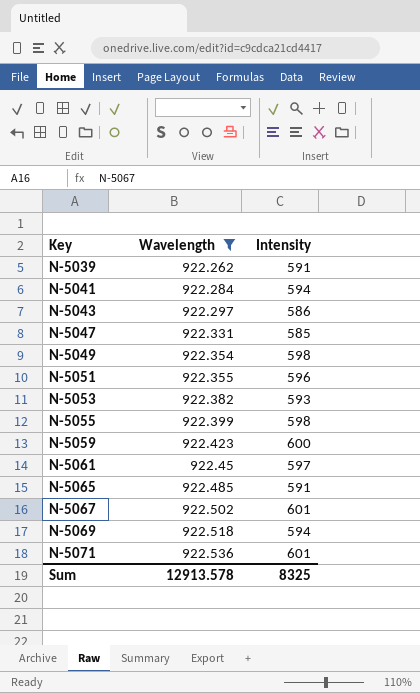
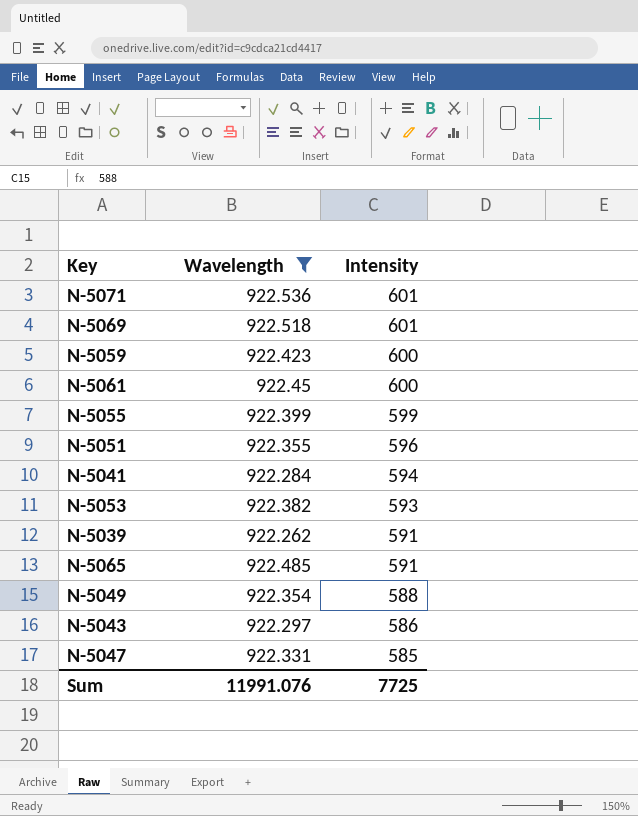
row order: Key ascending -> Intensity descending
row N-5067: 922.502 | 601 -> none
N-5069 | Intensity: 594 -> 601
N-5061 | Intensity: 597 -> 600
N-5055 | Intensity: 598 -> 599
N-5049 | Intensity: 598 -> 588
Sum | Wavelength: 12913.578 -> 11991.076
Sum | Intensity: 8325 -> 7725

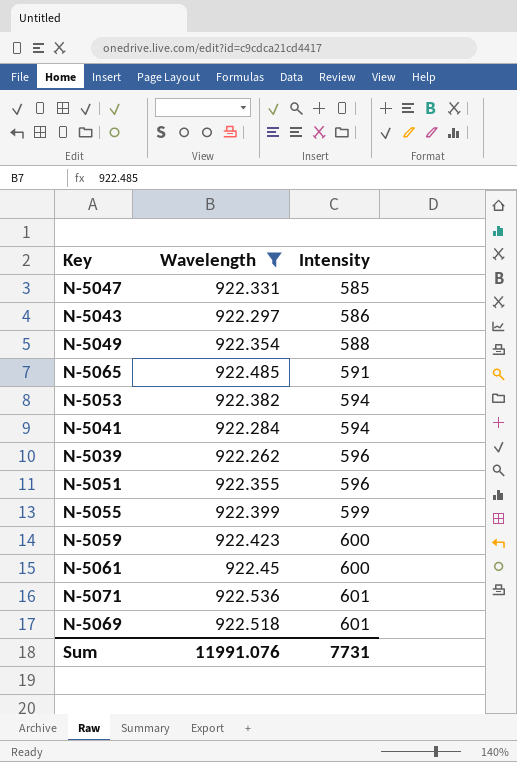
row order: Intensity descending -> Intensity ascending
N-5053 | Intensity: 593 -> 594
N-5039 | Intensity: 591 -> 596
Sum | Intensity: 7725 -> 7731

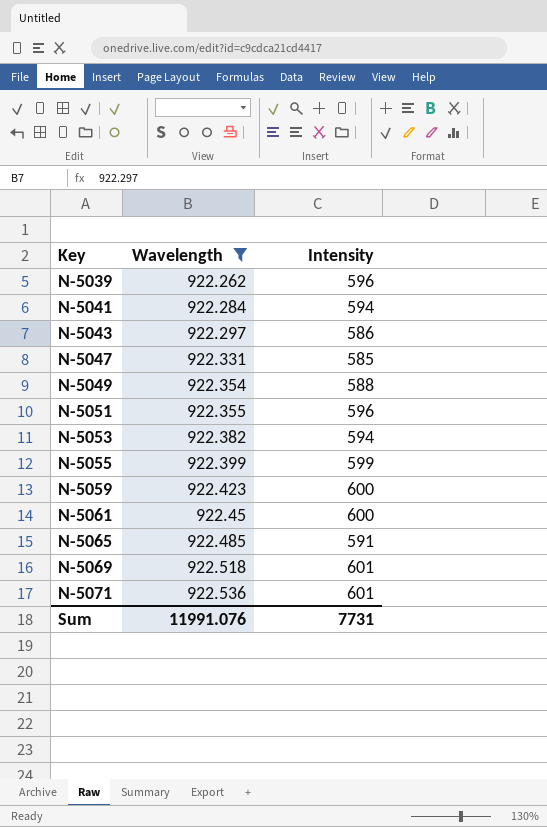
row order: Intensity ascending -> Key ascending

